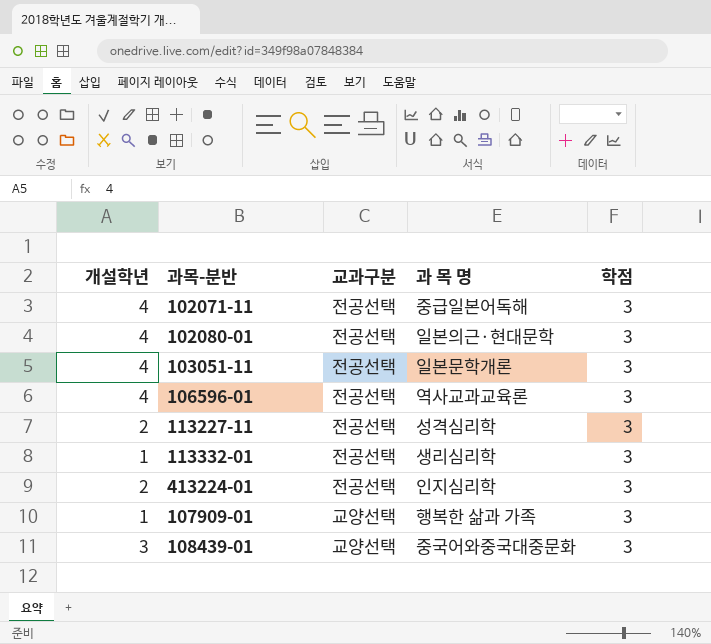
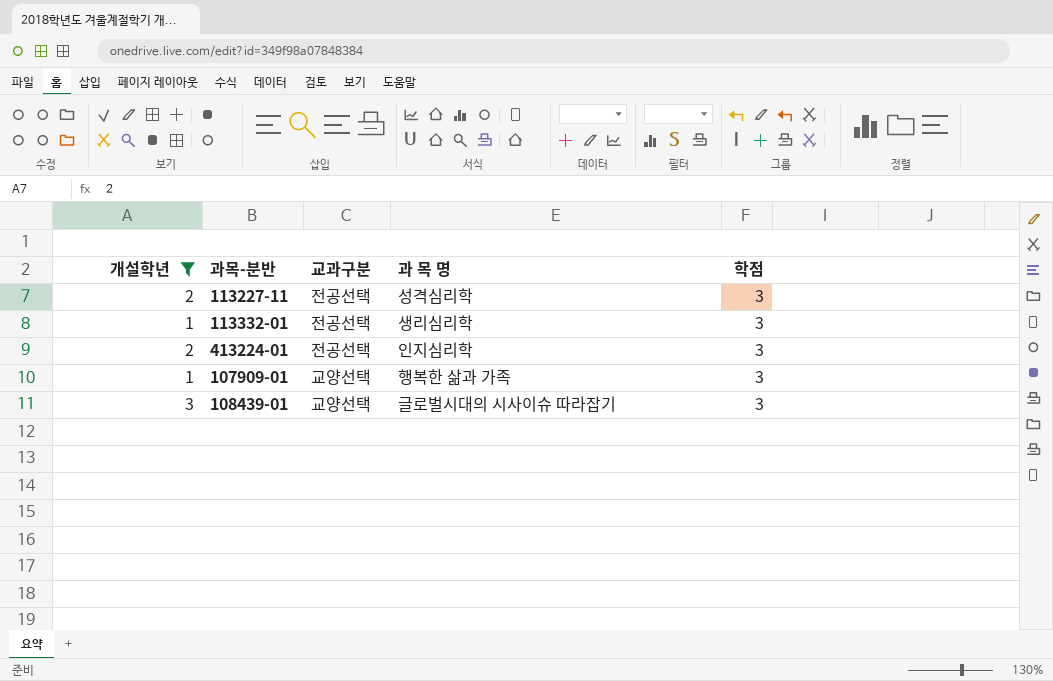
filter: none -> 개설학년 != 4
108439-01 | 과 목 명: 중국어와중국대중문화 -> 글로벌시대의 시사이슈 따라잡기

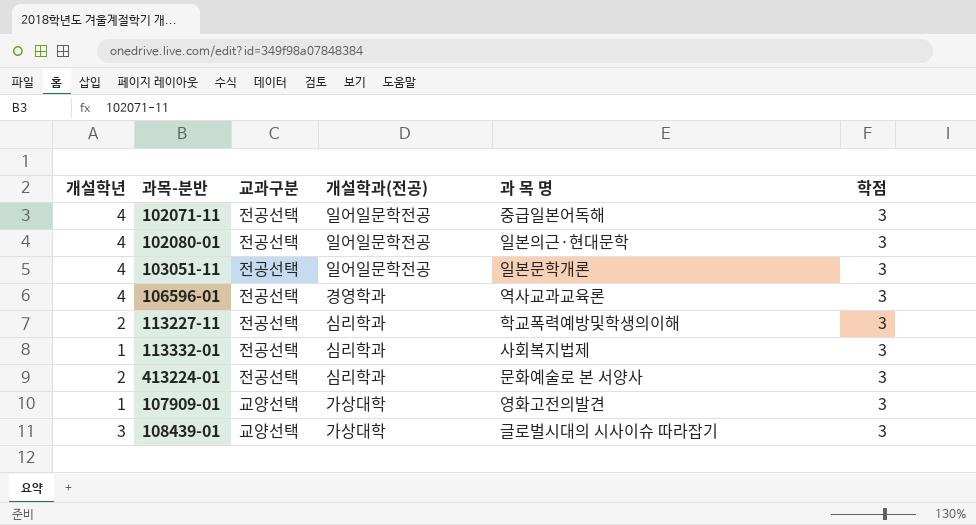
filter: 개설학년 != 4 -> none
column 개설학과(전공) | position: none -> 4
113227-11 | 과 목 명: 성격심리학 -> 학교폭력예방및학생의이해
113332-01 | 과 목 명: 생리심리학 -> 사회복지법제
413224-01 | 과 목 명: 인지심리학 -> 문화예술로 본 서양사
107909-01 | 과 목 명: 행복한 삶과 가족 -> 영화고전의발견

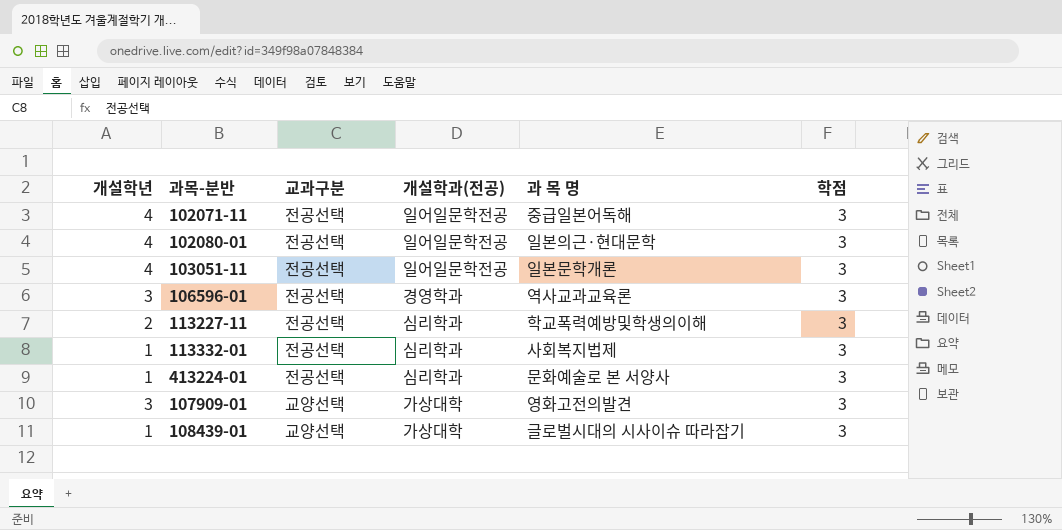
106596-01 | 개설학년: 4 -> 3
413224-01 | 개설학년: 2 -> 1
107909-01 | 개설학년: 1 -> 3
108439-01 | 개설학년: 3 -> 1

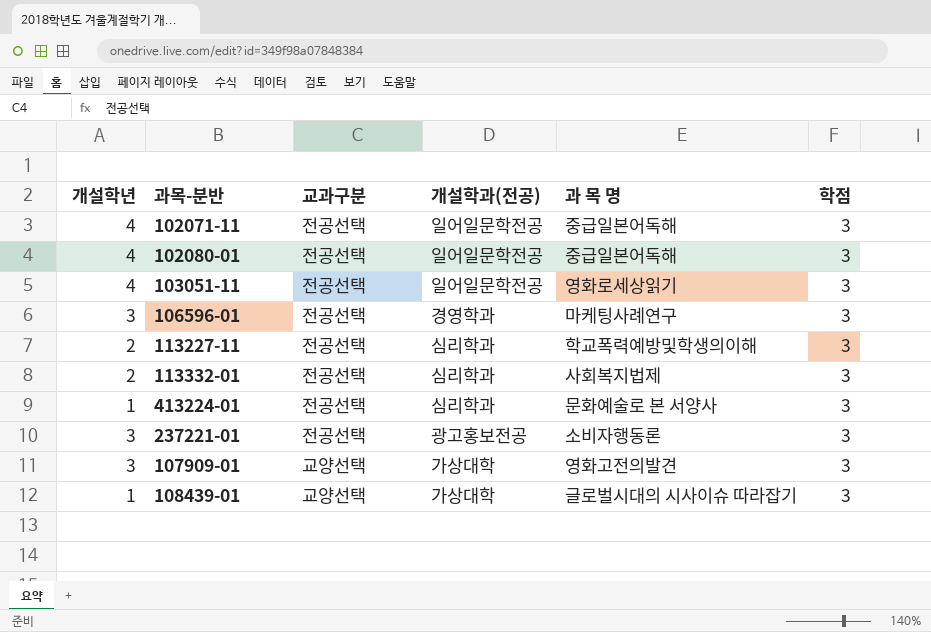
102080-01 | 과 목 명: 일본의근·현대문학 -> 중급일본어독해
103051-11 | 과 목 명: 일본문학개론 -> 영화로세상읽기
106596-01 | 과 목 명: 역사교과교육론 -> 마케팅사례연구
113332-01 | 개설학년: 1 -> 2
row 237221-01: none -> 3 | 전공선택 | 광고홍보전공 | 소비자행동론 | 3

